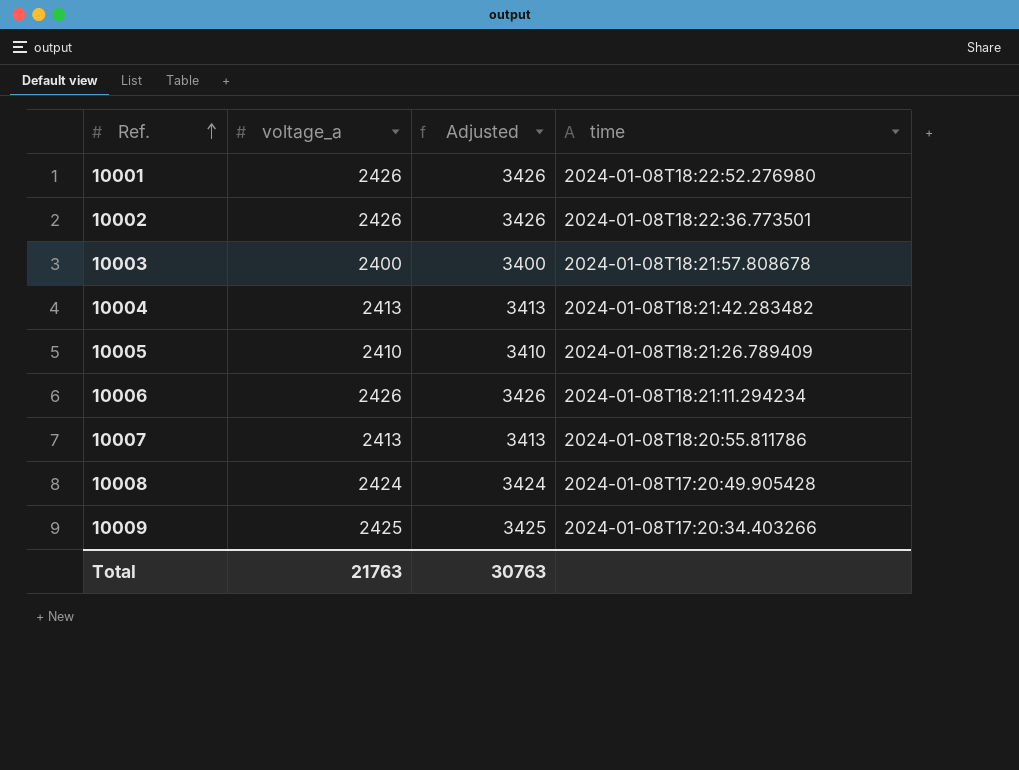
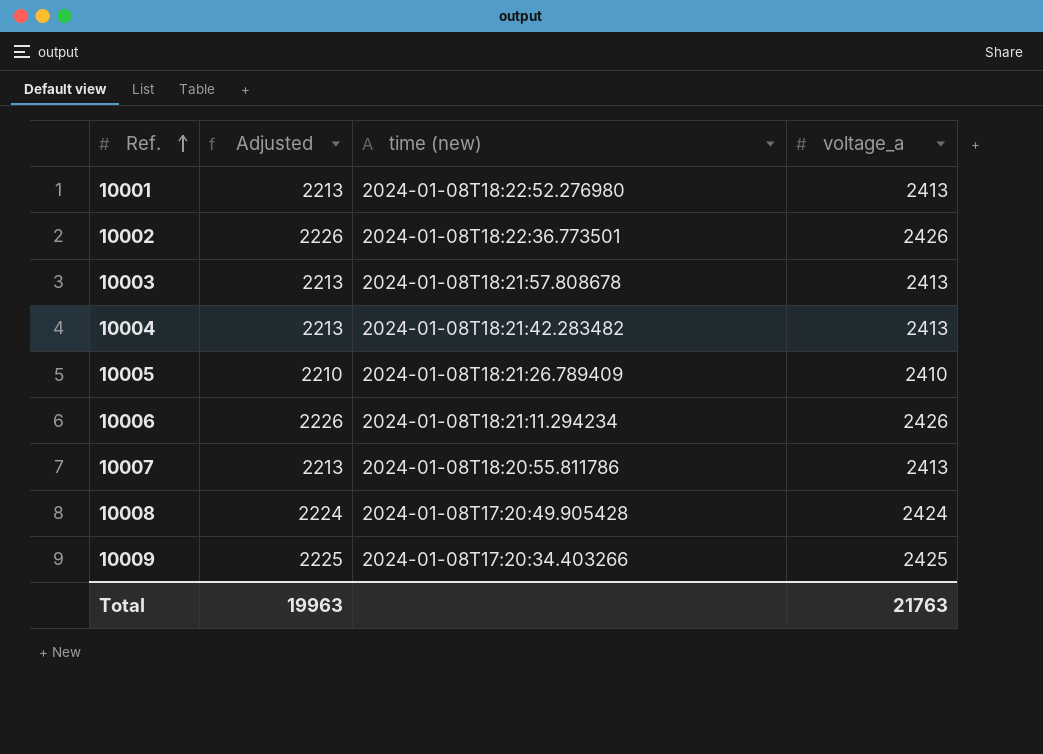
column Adjusted | formula: [voltage_a] + 1000 -> [voltage_a] - 200
column name: time -> time (new)
column voltage_a | position: 2 -> 4
10001 | voltage_a: 2426 -> 2413
10003 | voltage_a: 2400 -> 2413
Total | Adjusted: 30763 -> 19963

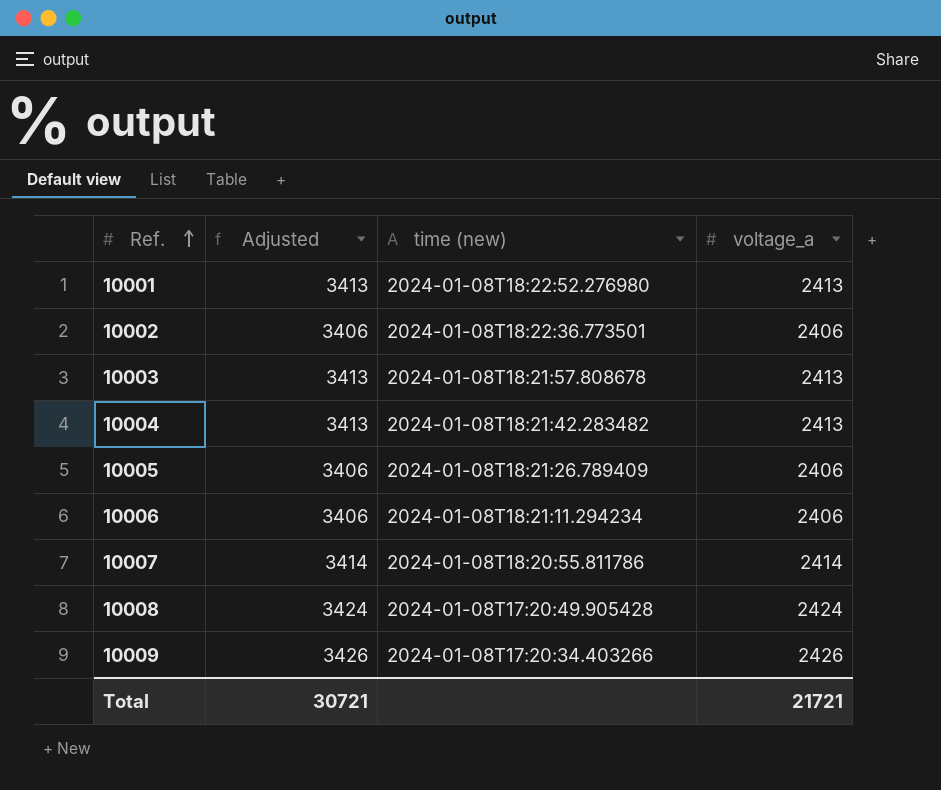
column Adjusted | formula: [voltage_a] - 200 -> [voltage_a] + 1000
10002 | voltage_a: 2426 -> 2406
10005 | voltage_a: 2410 -> 2406
10006 | voltage_a: 2426 -> 2406
10007 | voltage_a: 2413 -> 2414
10009 | voltage_a: 2425 -> 2426
Total | Adjusted: 19963 -> 30721
Total | voltage_a: 21763 -> 21721

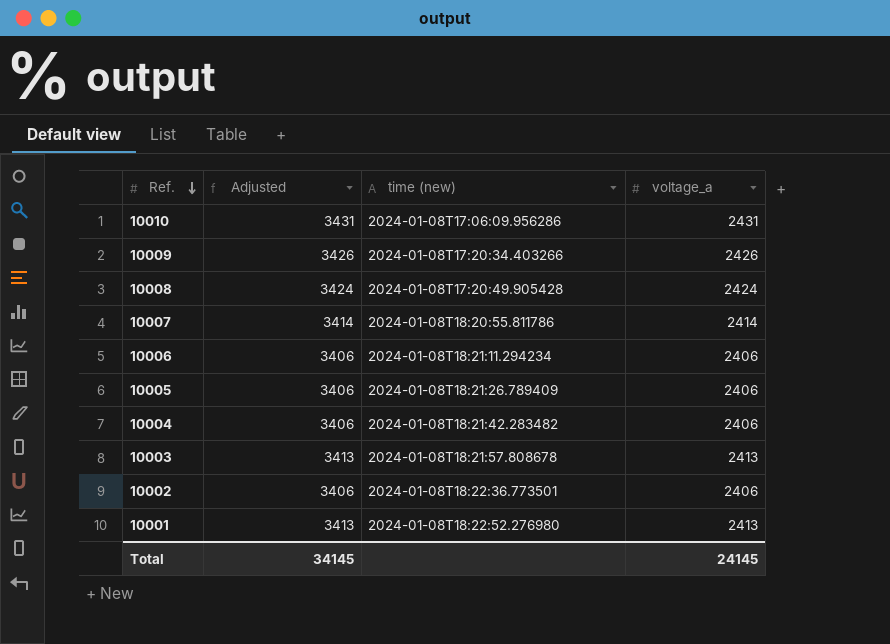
row order: Ref. ascending -> Ref. descending
row 10010: none -> 3431 | 2024-01-08T17:06:09.956286 | 2431
10004 | Adjusted: 3413 -> 3406
10004 | voltage_a: 2413 -> 2406
Total | Adjusted: 30721 -> 34145
Total | voltage_a: 21721 -> 24145

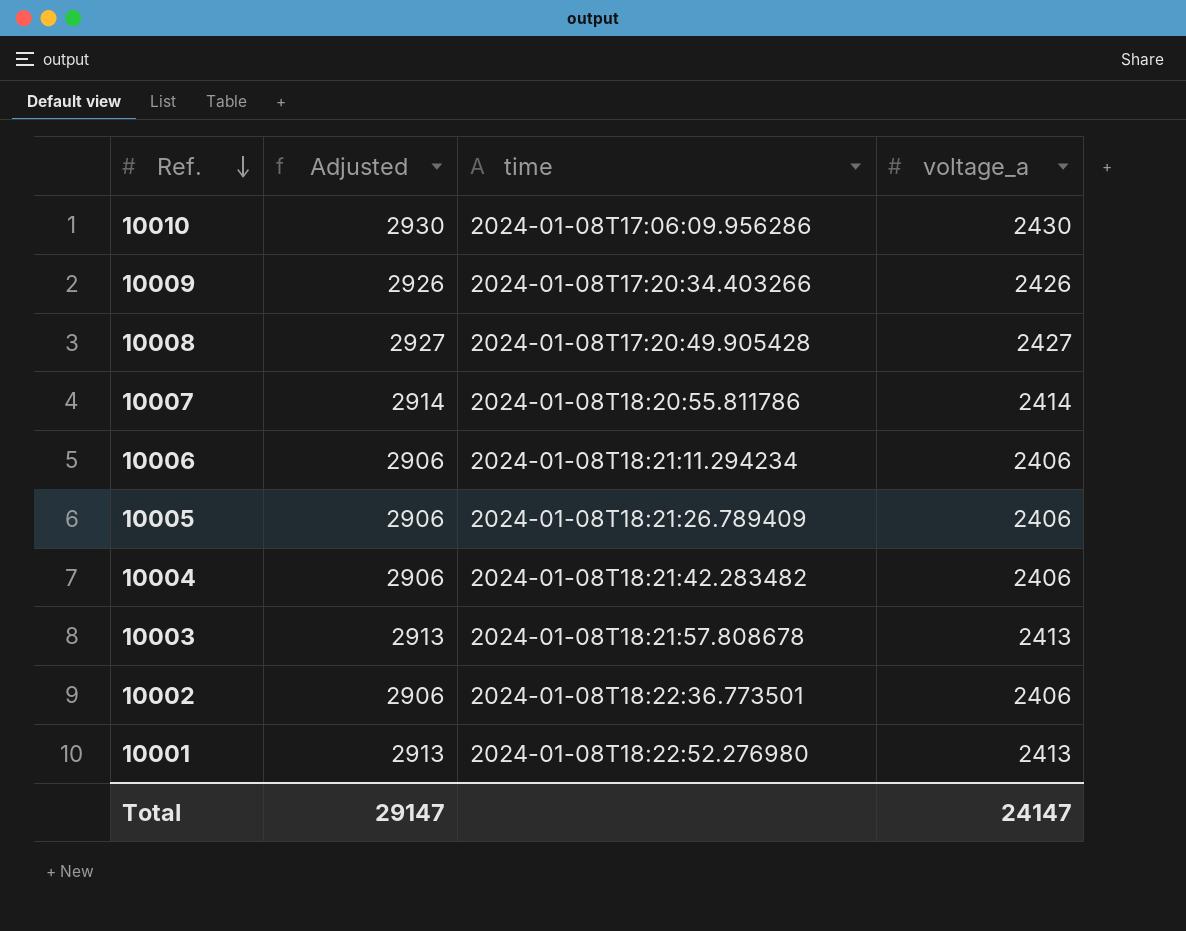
column Adjusted | formula: [voltage_a] + 1000 -> [voltage_a] + 500
column name: time (new) -> time
10010 | voltage_a: 2431 -> 2430
10008 | voltage_a: 2424 -> 2427
Total | Adjusted: 34145 -> 29147
Total | voltage_a: 24145 -> 24147

